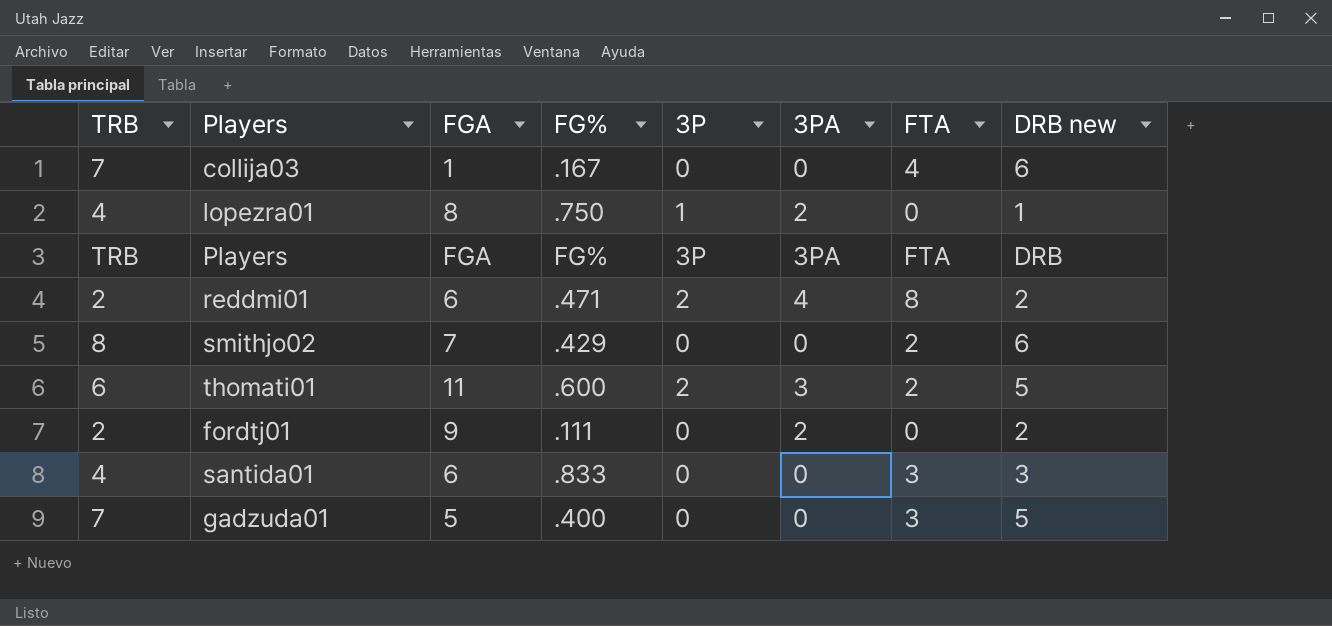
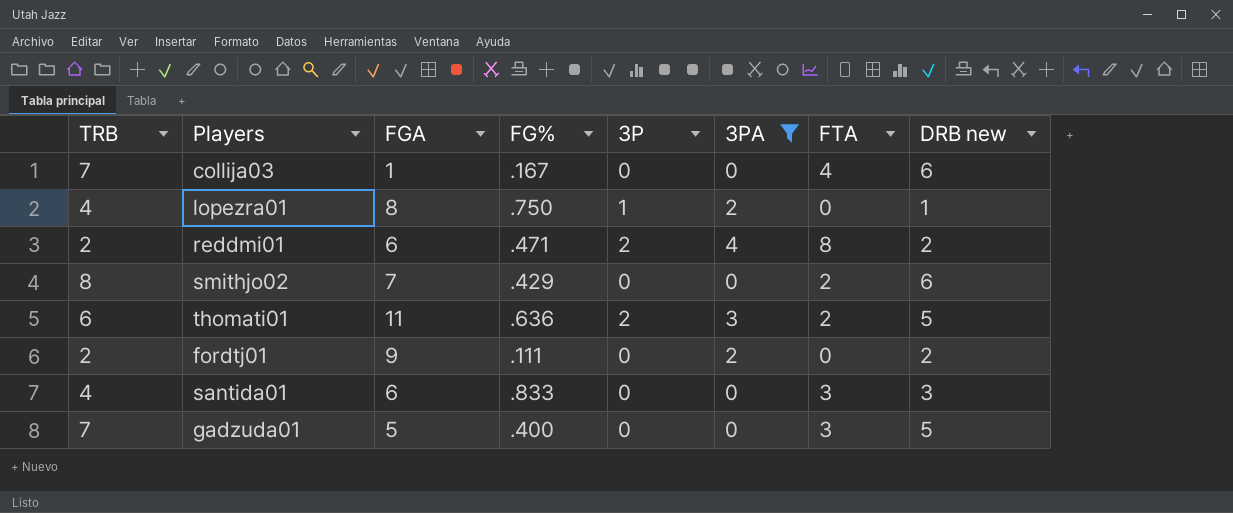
filter: none -> 3PA != 3PA
thomati01 | FG%: .600 -> .636

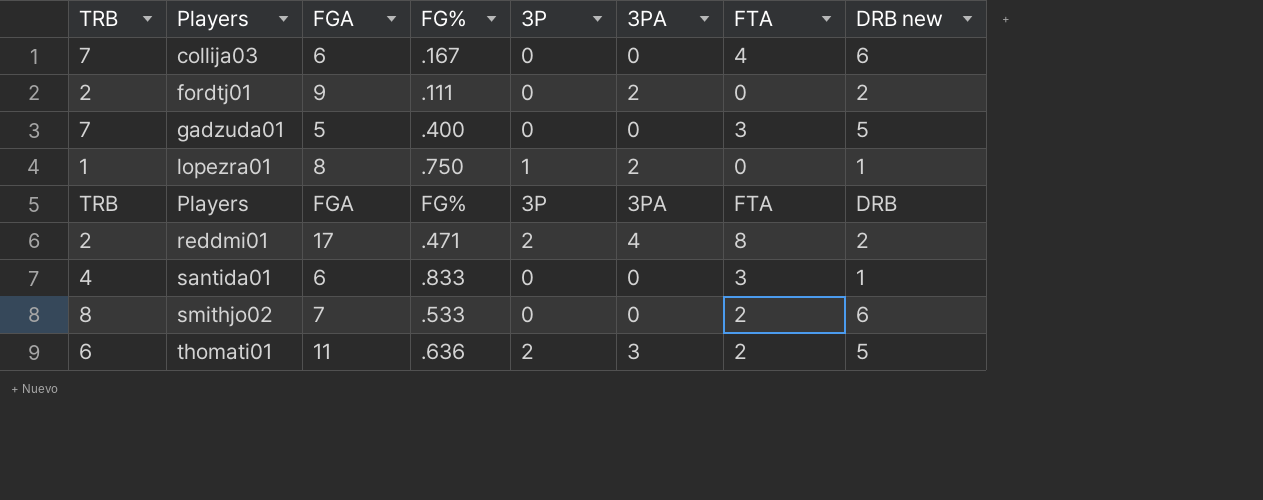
filter: 3PA != 3PA -> none
row order: none -> Players ascending
collija03 | FGA: 1 -> 6
lopezra01 | TRB: 4 -> 1
reddmi01 | FGA: 6 -> 17
santida01 | DRB new: 3 -> 1
smithjo02 | FG%: .429 -> .533

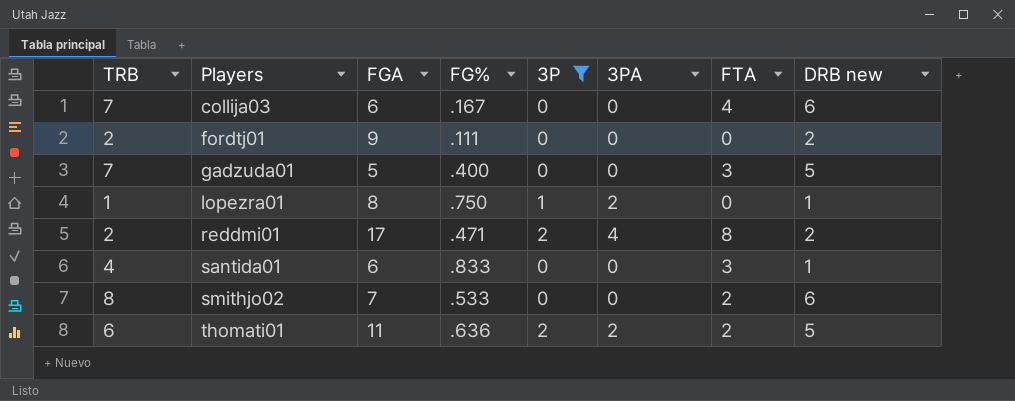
filter: none -> 3P != 3P
fordtj01 | 3PA: 2 -> 0
thomati01 | 3PA: 3 -> 2

